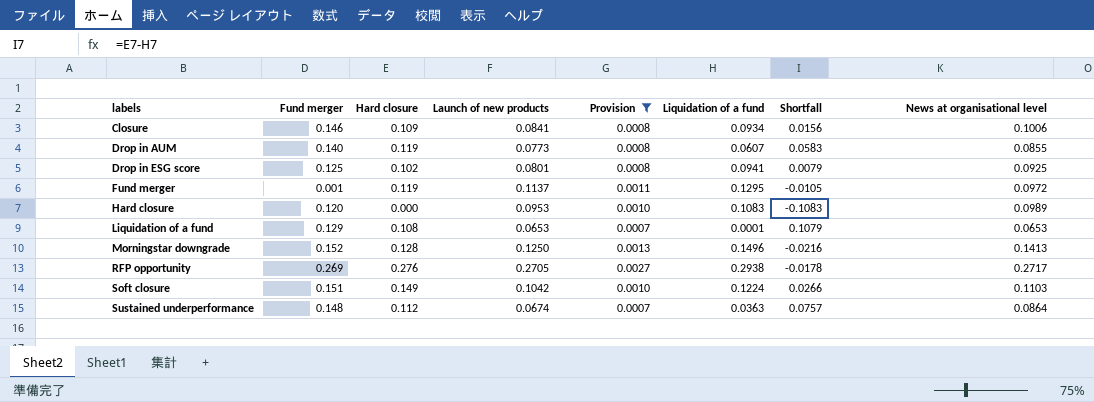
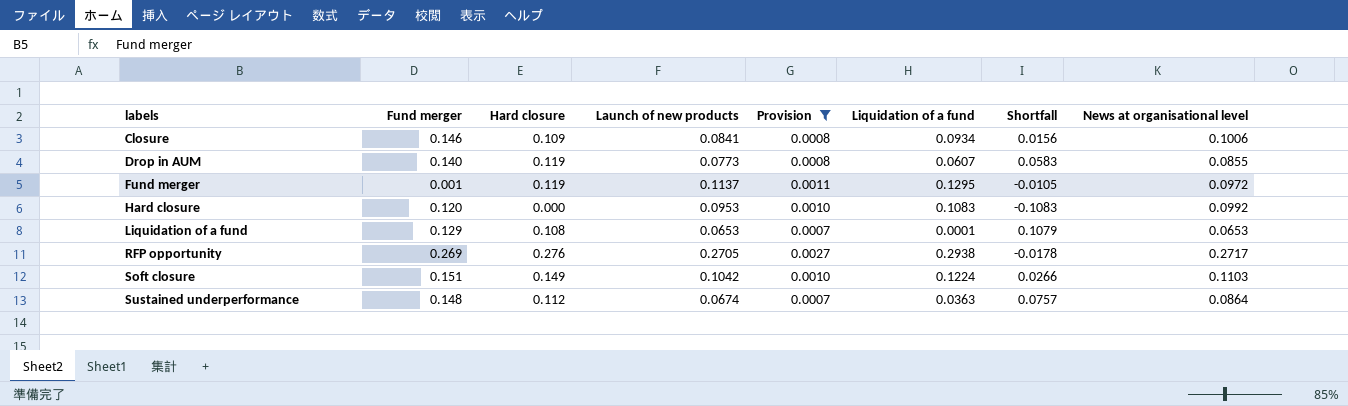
row Drop in ESG score: 0.125 | 0.102 | 0.0801 | 0.0008 | 0.0941 | 0.0079 | 0.0925 -> none
row Morningstar downgrade: 0.152 | 0.128 | 0.1250 | 0.0013 | 0.1496 | -0.0216 | 0.1413 -> none
Hard closure | News at organisational level: 0.0989 -> 0.0992

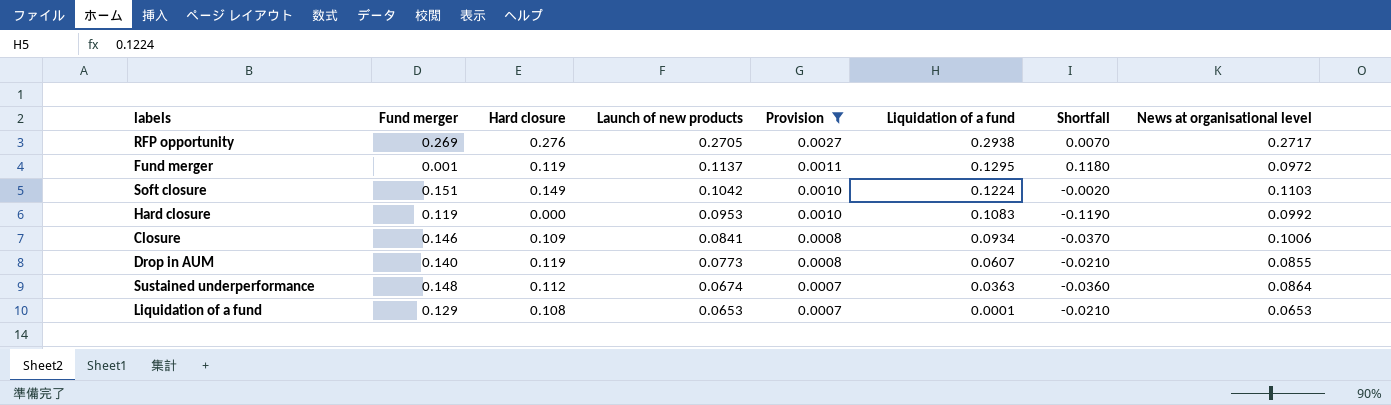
row order: labels ascending -> Launch of new products descending
column Shortfall | formula: [Hard closure] - [Liquidation of a fund] -> [Hard closure] - [Fund merger]
Hard closure | Fund merger: 0.120 -> 0.119

